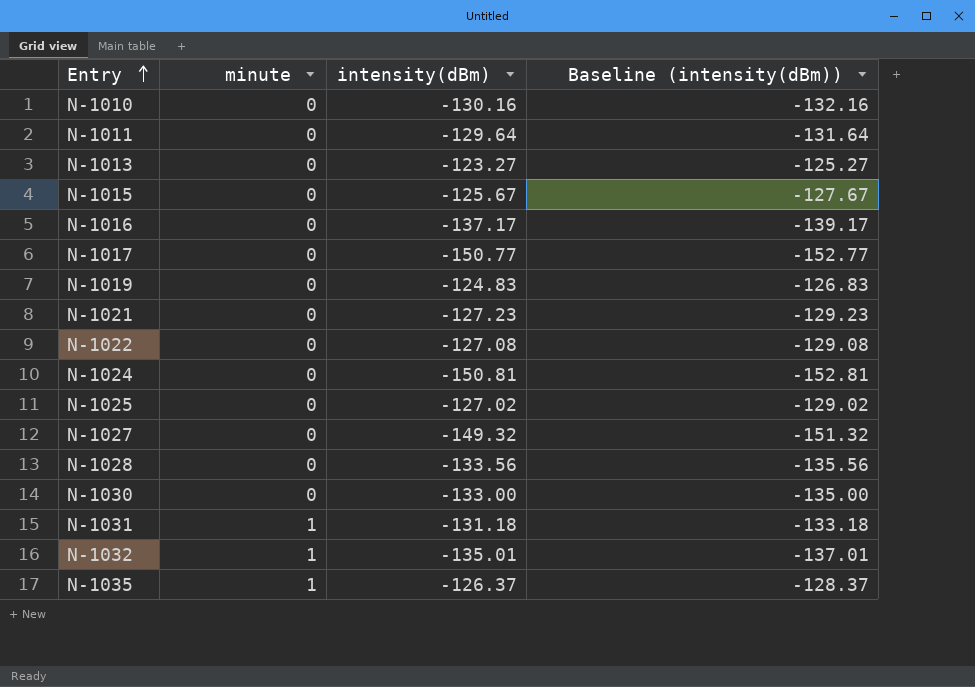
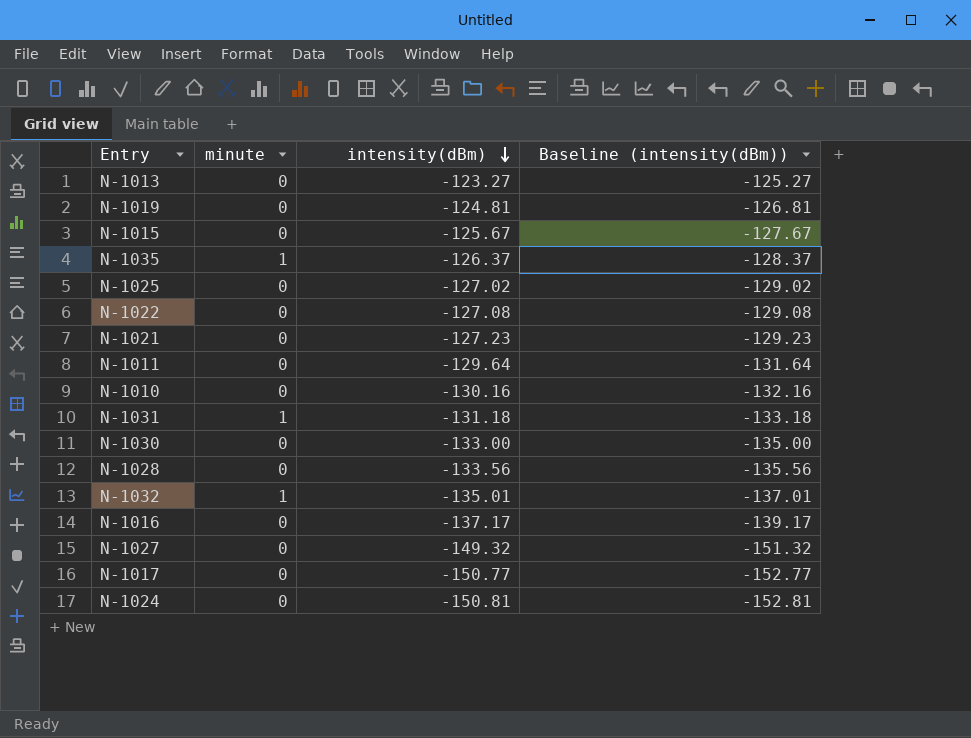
row order: Entry ascending -> intensity(dBm) descending
N-1019 | intensity(dBm): -124.83 -> -124.81
N-1019 | Baseline (intensity(dBm)): -126.83 -> -126.81

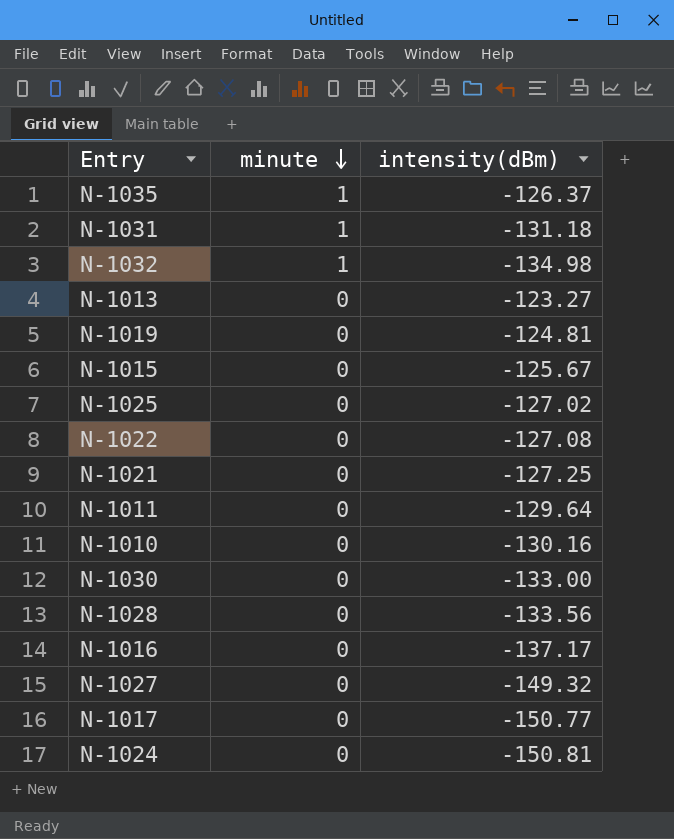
row order: intensity(dBm) descending -> minute descending
column Baseline (intensity(dBm)) | formula: [intensity(dBm)] - 2 -> none
N-1032 | intensity(dBm): -135.01 -> -134.98
N-1021 | intensity(dBm): -127.23 -> -127.25

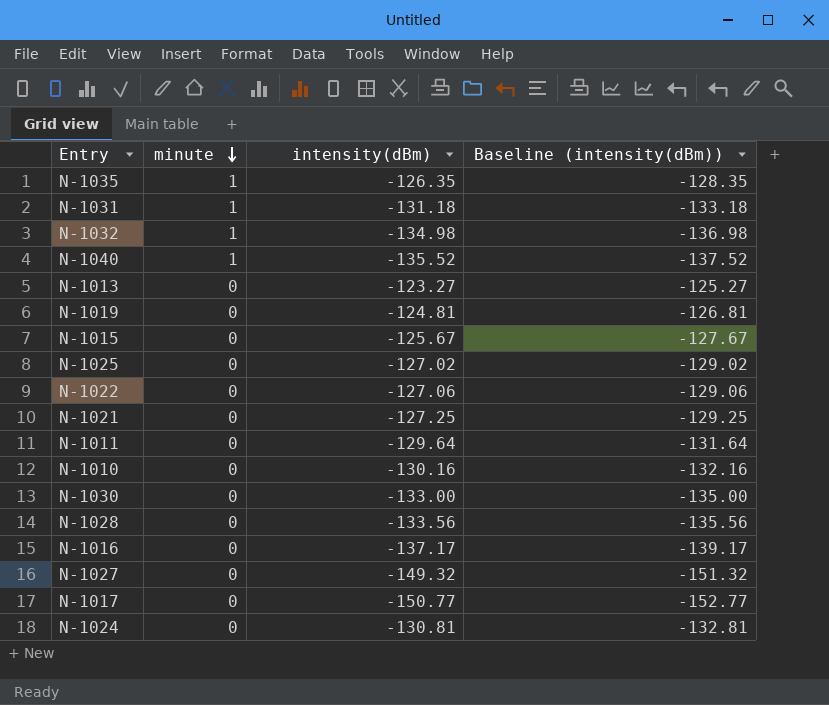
column Baseline (intensity(dBm)) | formula: none -> [intensity(dBm)] - 2
N-1035 | intensity(dBm): -126.37 -> -126.35
row N-1040: none -> 1 | -135.52 | -137.52
N-1022 | intensity(dBm): -127.08 -> -127.06
N-1024 | intensity(dBm): -150.81 -> -130.81

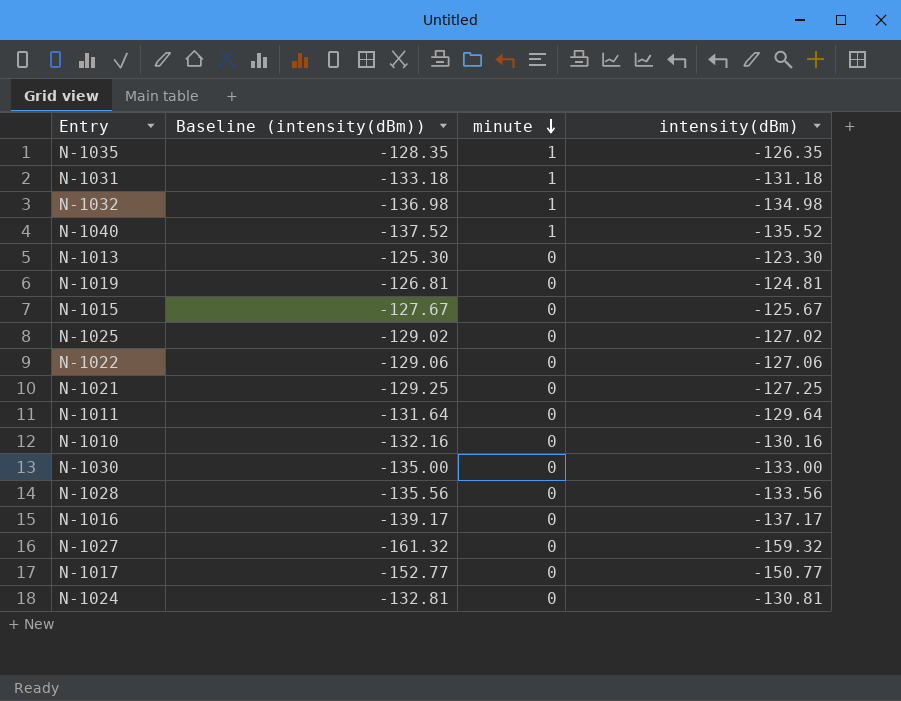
column Baseline (intensity(dBm)) | position: 4 -> 2
N-1013 | Baseline (intensity(dBm)): -125.27 -> -125.30
N-1013 | intensity(dBm): -123.27 -> -123.30
N-1027 | Baseline (intensity(dBm)): -151.32 -> -161.32
N-1027 | intensity(dBm): -149.32 -> -159.32

